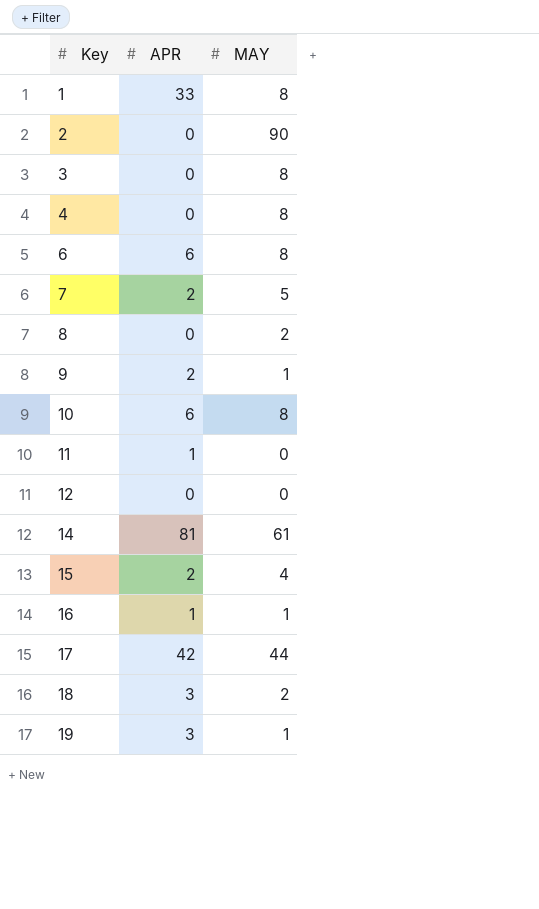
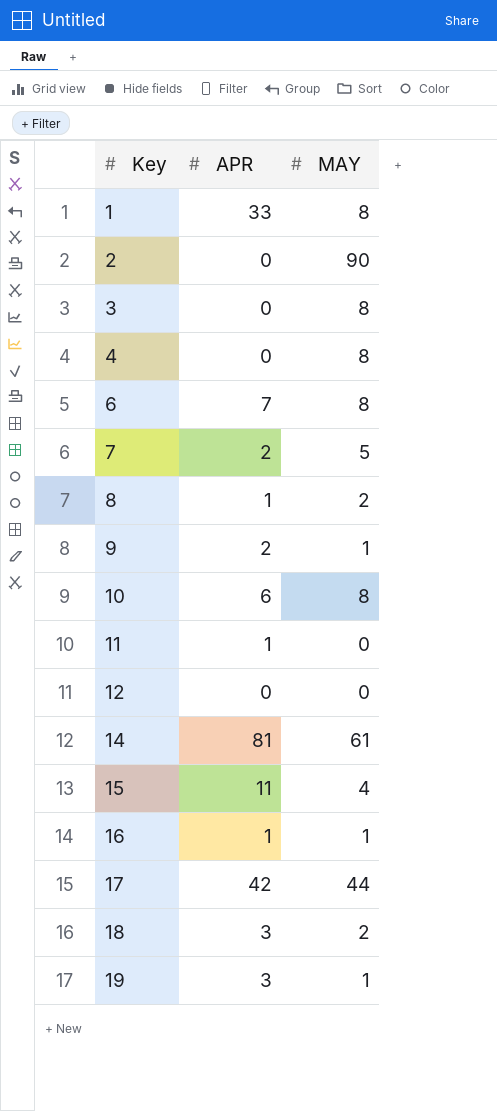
6 | APR: 6 -> 7
8 | APR: 0 -> 1
15 | APR: 2 -> 11

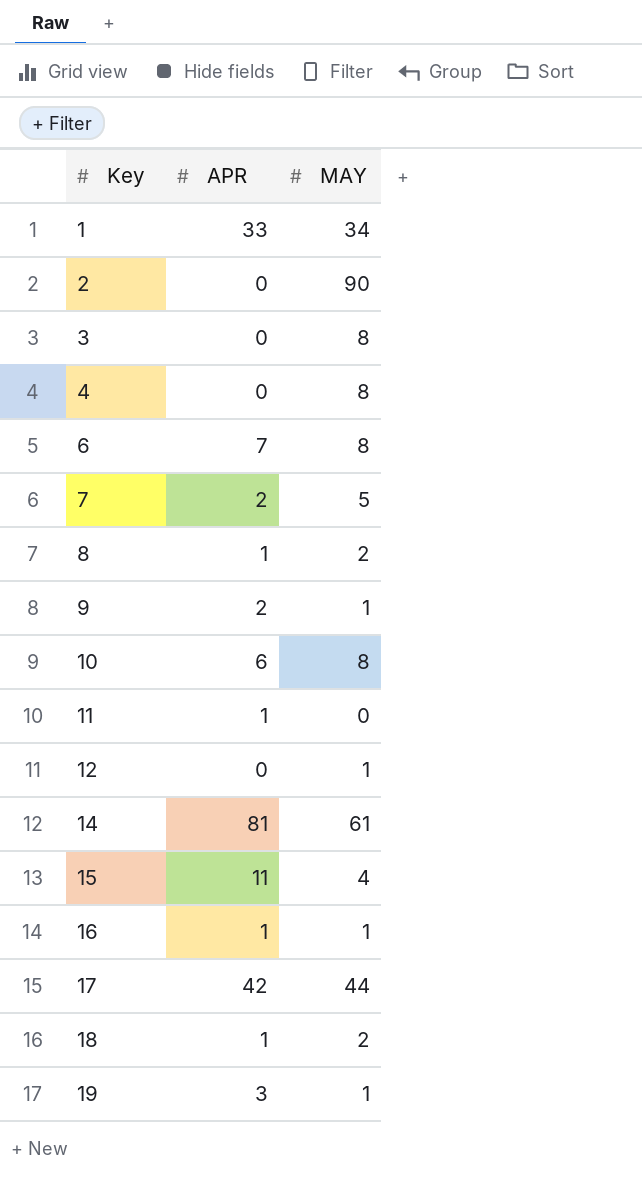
1 | MAY: 8 -> 34
12 | MAY: 0 -> 1
18 | APR: 3 -> 1

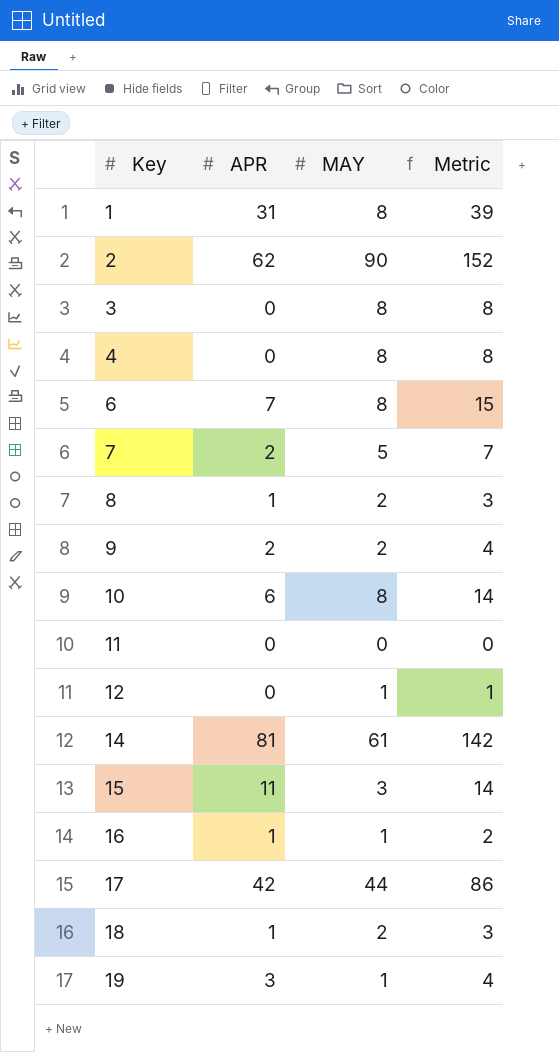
column Metric | formula: none -> [APR] + [MAY]
1 | APR: 33 -> 31
1 | MAY: 34 -> 8
2 | APR: 0 -> 62
9 | MAY: 1 -> 2
11 | APR: 1 -> 0
15 | MAY: 4 -> 3

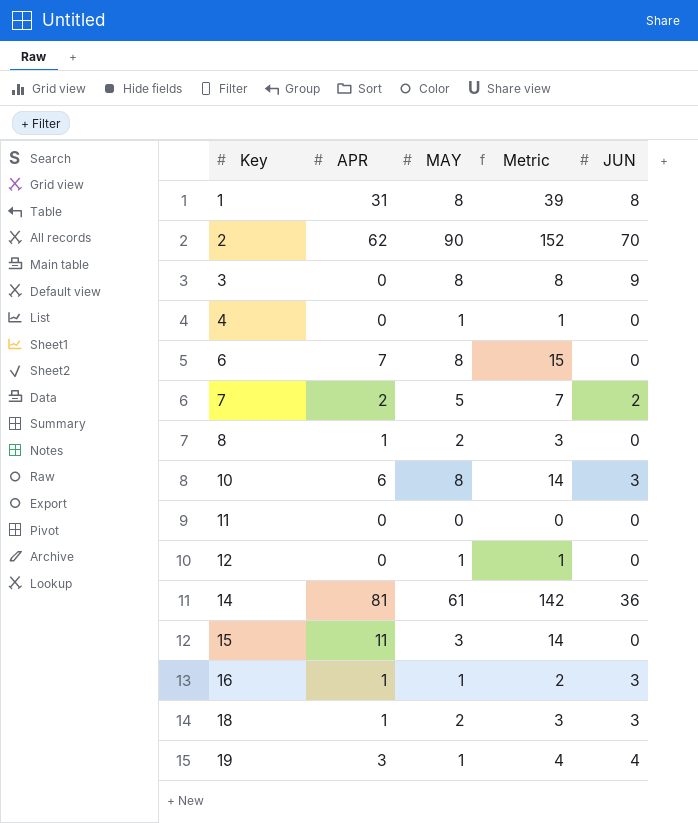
column JUN | position: none -> 5
row 9: 2 | 2 | 4 -> none
row 17: 42 | 44 | 86 -> none
4 | MAY: 8 -> 1
4 | Metric: 8 -> 1

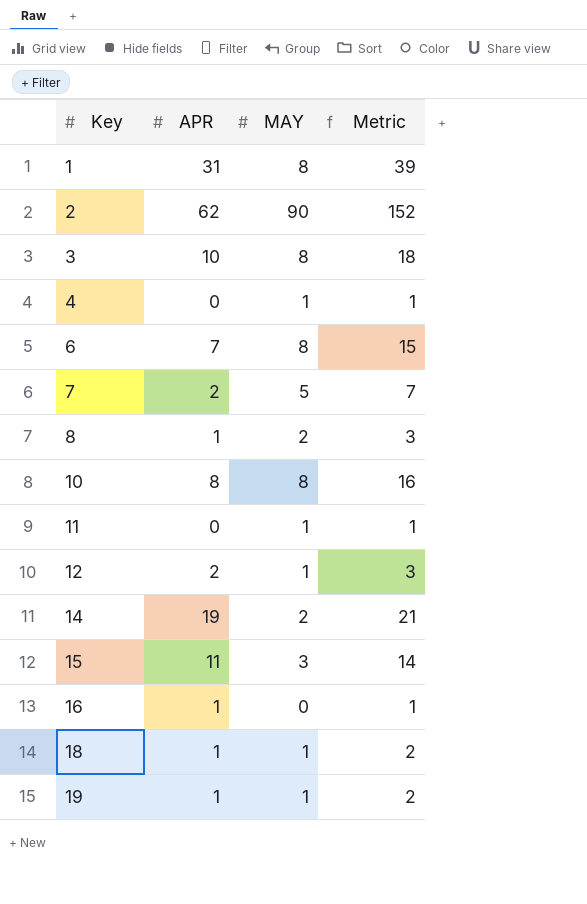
column JUN | position: 5 -> none
3 | APR: 0 -> 10
3 | Metric: 8 -> 18
10 | APR: 6 -> 8
10 | Metric: 14 -> 16
11 | MAY: 0 -> 1
11 | Metric: 0 -> 1
12 | APR: 0 -> 2
12 | Metric: 1 -> 3
14 | APR: 81 -> 19
14 | MAY: 61 -> 2
14 | Metric: 142 -> 21
16 | MAY: 1 -> 0
16 | Metric: 2 -> 1
18 | MAY: 2 -> 1
18 | Metric: 3 -> 2
19 | APR: 3 -> 1
19 | Metric: 4 -> 2

